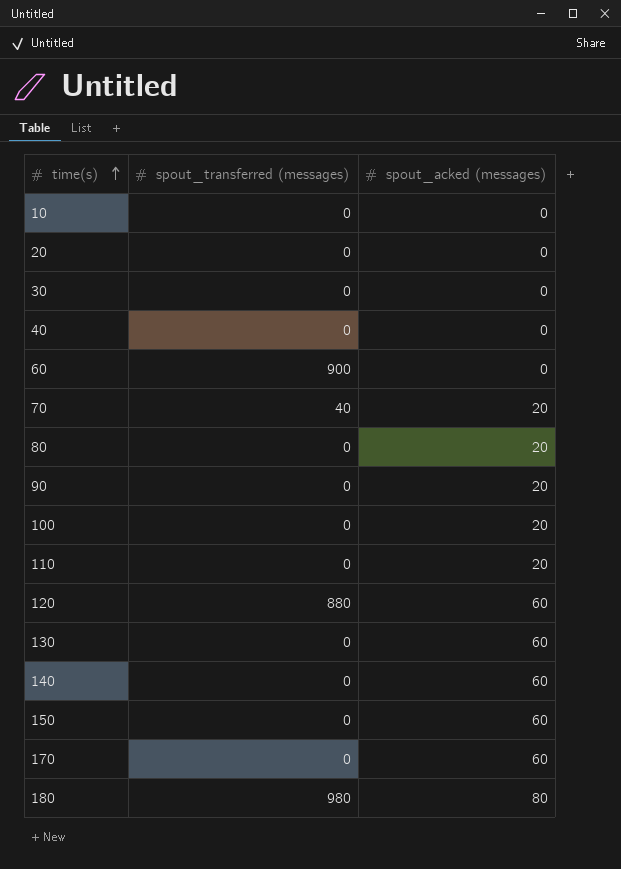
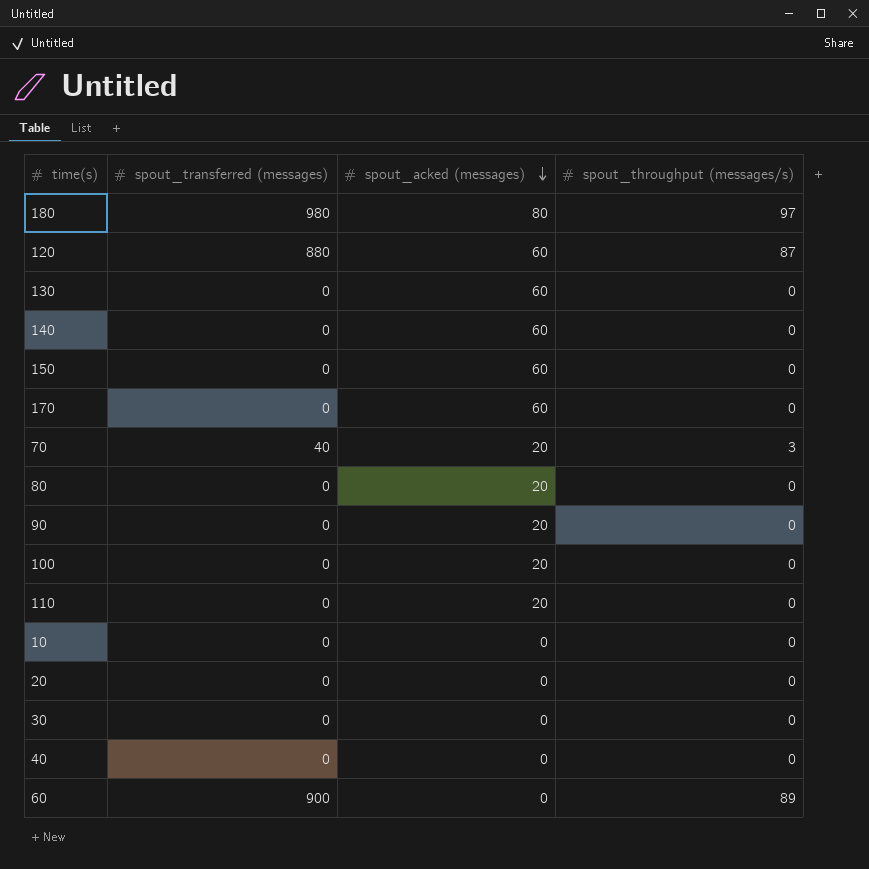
row order: time(s) ascending -> spout_acked (messages) descending
column spout_throughput (messages/s) | position: none -> 4

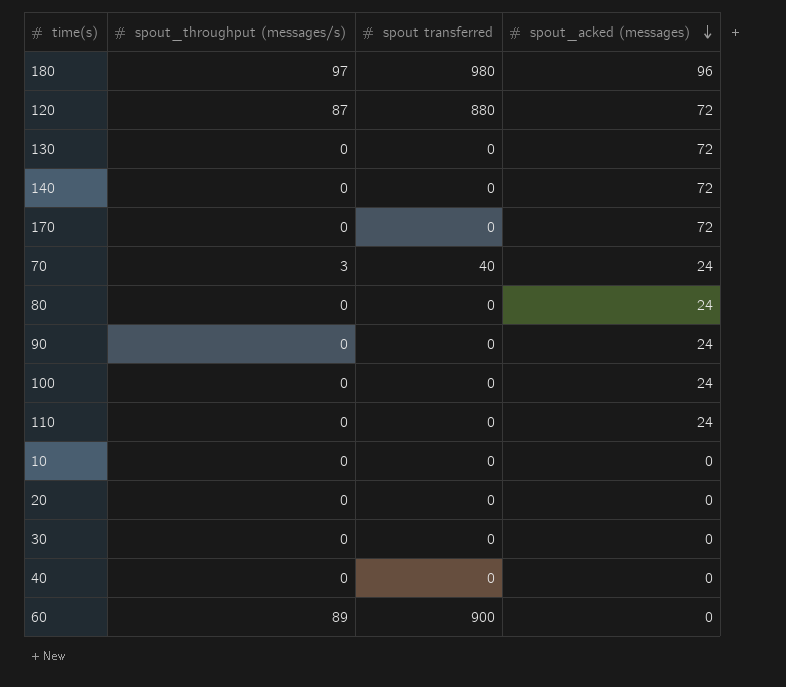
column spout_throughput (messages/s) | position: 4 -> 2
column name: spout_transferred (messages) -> spout transferred
row 150: 0 | 60 | 0 -> none
180 | spout_acked (messages): 80 -> 96
120 | spout_acked (messages): 60 -> 72
130 | spout_acked (messages): 60 -> 72
140 | spout_acked (messages): 60 -> 72
170 | spout_acked (messages): 60 -> 72
70 | spout_acked (messages): 20 -> 24
80 | spout_acked (messages): 20 -> 24
90 | spout_acked (messages): 20 -> 24
100 | spout_acked (messages): 20 -> 24
110 | spout_acked (messages): 20 -> 24

